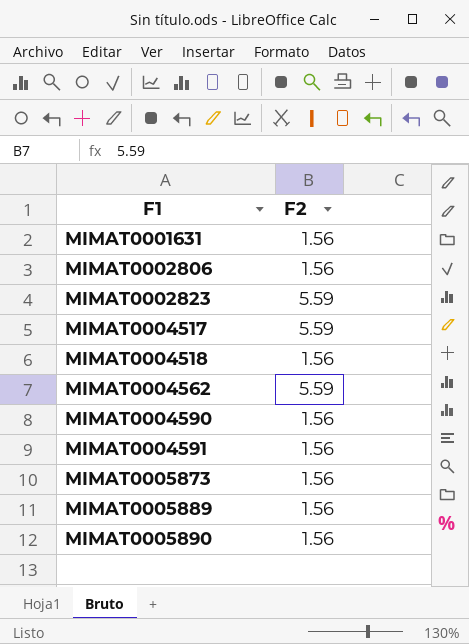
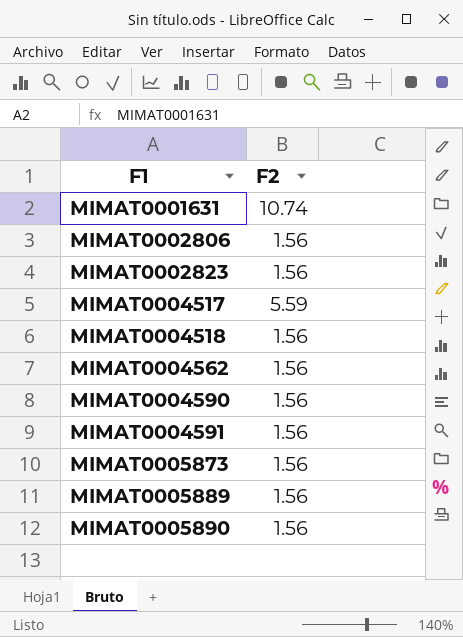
MIMAT0001631 | F2: 1.56 -> 10.74
MIMAT0002823 | F2: 5.59 -> 1.56
MIMAT0004562 | F2: 5.59 -> 1.56

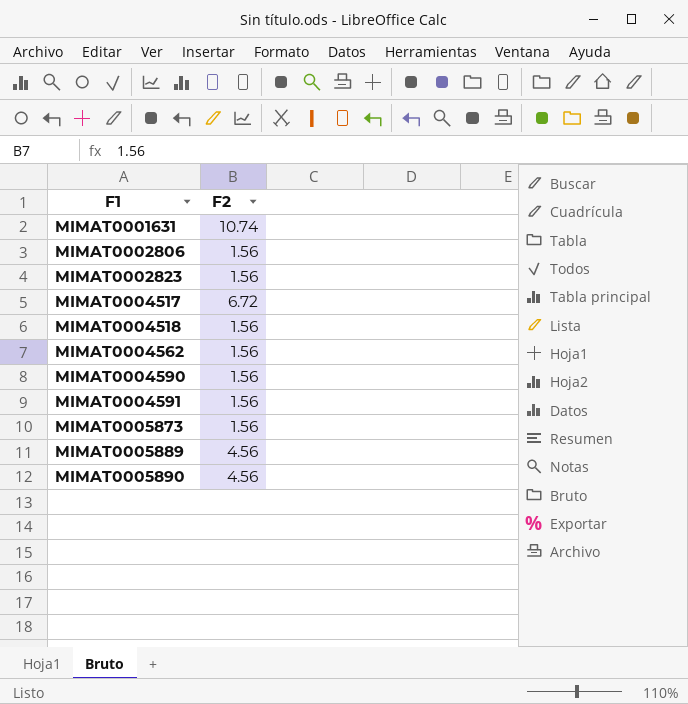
MIMAT0004517 | F2: 5.59 -> 6.72
MIMAT0005889 | F2: 1.56 -> 4.56
MIMAT0005890 | F2: 1.56 -> 4.56

